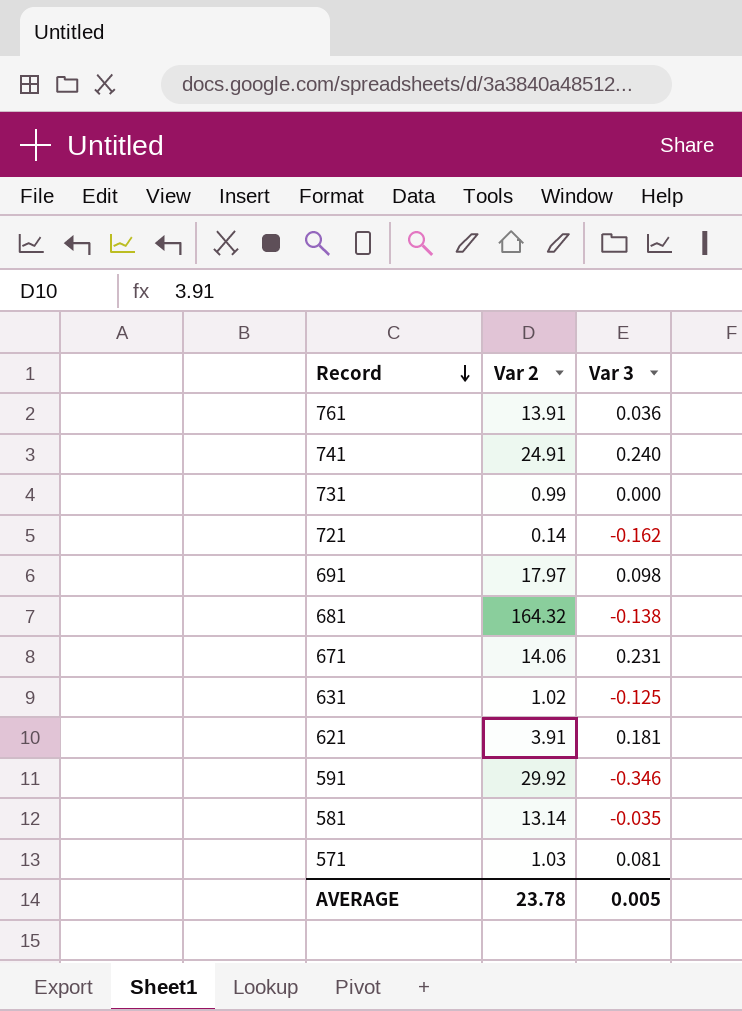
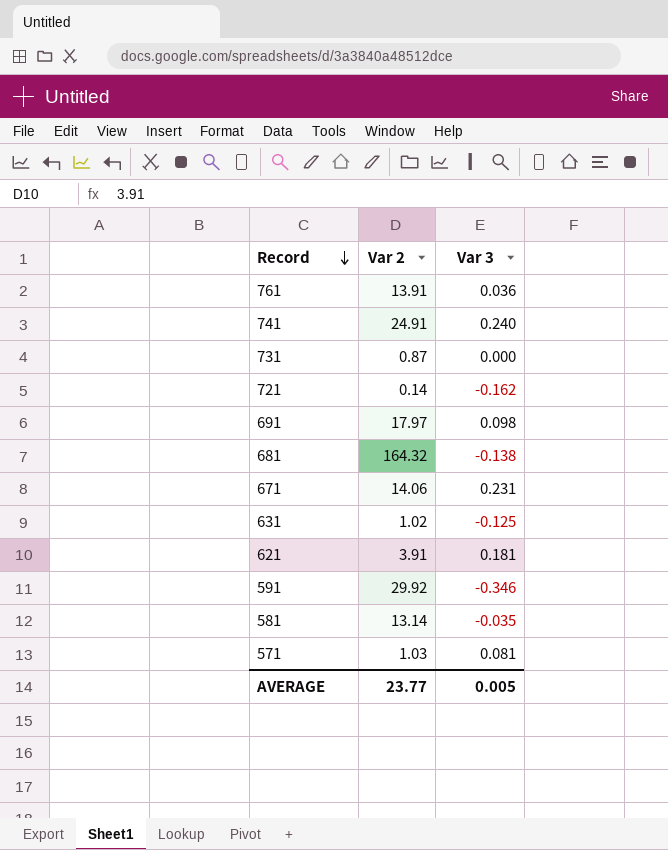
731 | Var 2: 0.99 -> 0.87
AVERAGE | Var 2: 23.78 -> 23.77

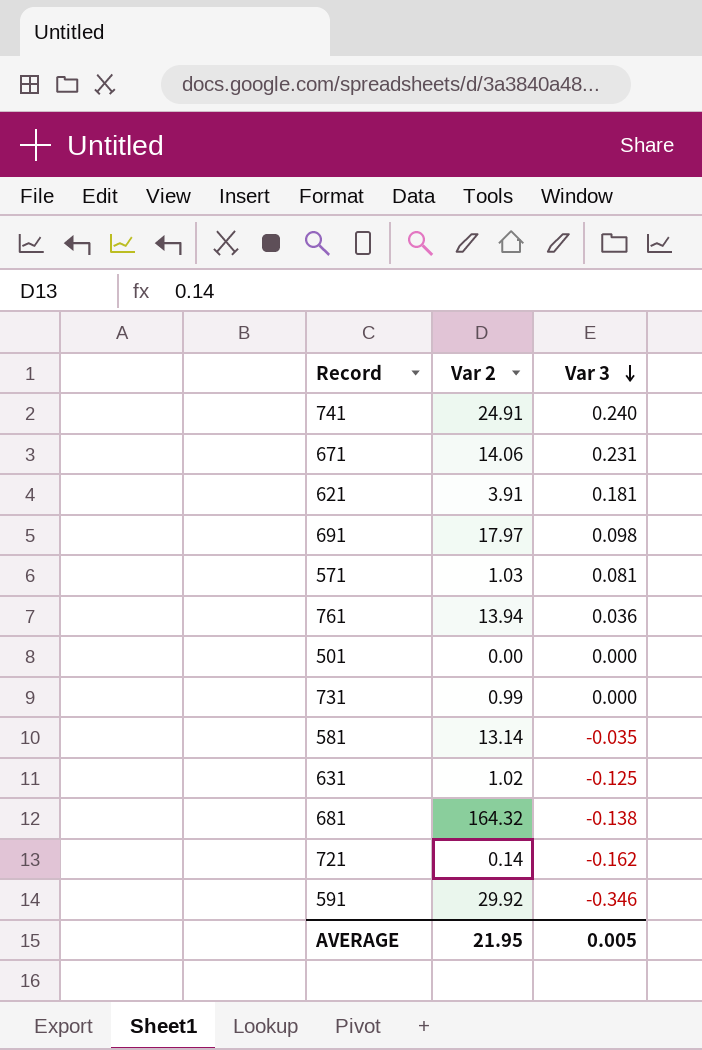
row order: Record descending -> Var 3 descending
761 | Var 2: 13.91 -> 13.94
row 501: none -> 0.00 | 0.000
731 | Var 2: 0.87 -> 0.99
AVERAGE | Var 2: 23.77 -> 21.95

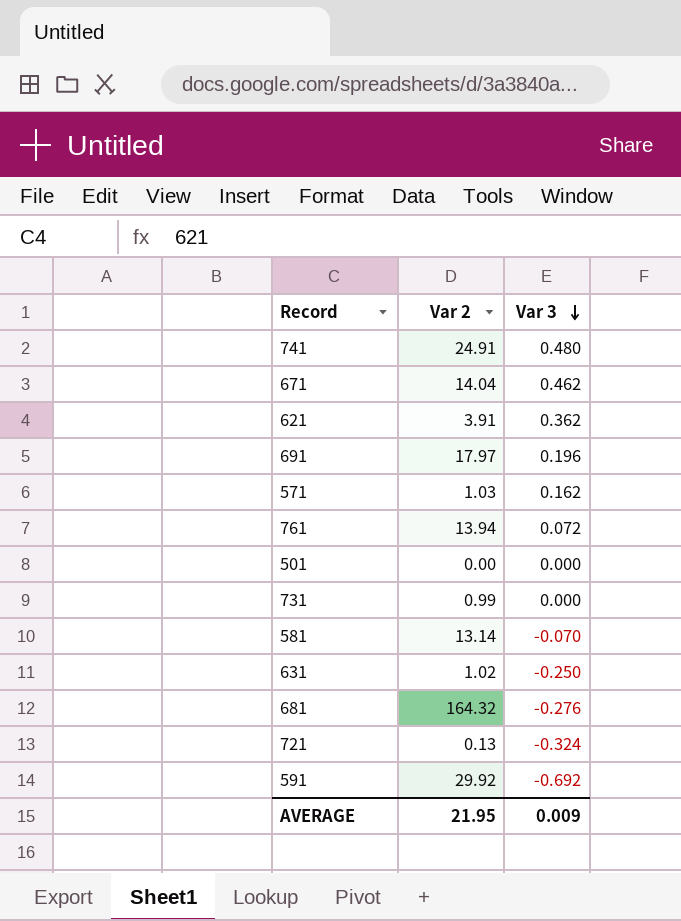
741 | Var 3: 0.240 -> 0.480
671 | Var 2: 14.06 -> 14.04
671 | Var 3: 0.231 -> 0.462
621 | Var 3: 0.181 -> 0.362
691 | Var 3: 0.098 -> 0.196
571 | Var 3: 0.081 -> 0.162
761 | Var 3: 0.036 -> 0.072
581 | Var 3: -0.035 -> -0.070
631 | Var 3: -0.125 -> -0.250
681 | Var 3: -0.138 -> -0.276
721 | Var 2: 0.14 -> 0.13
721 | Var 3: -0.162 -> -0.324
591 | Var 3: -0.346 -> -0.692
AVERAGE | Var 3: 0.005 -> 0.009

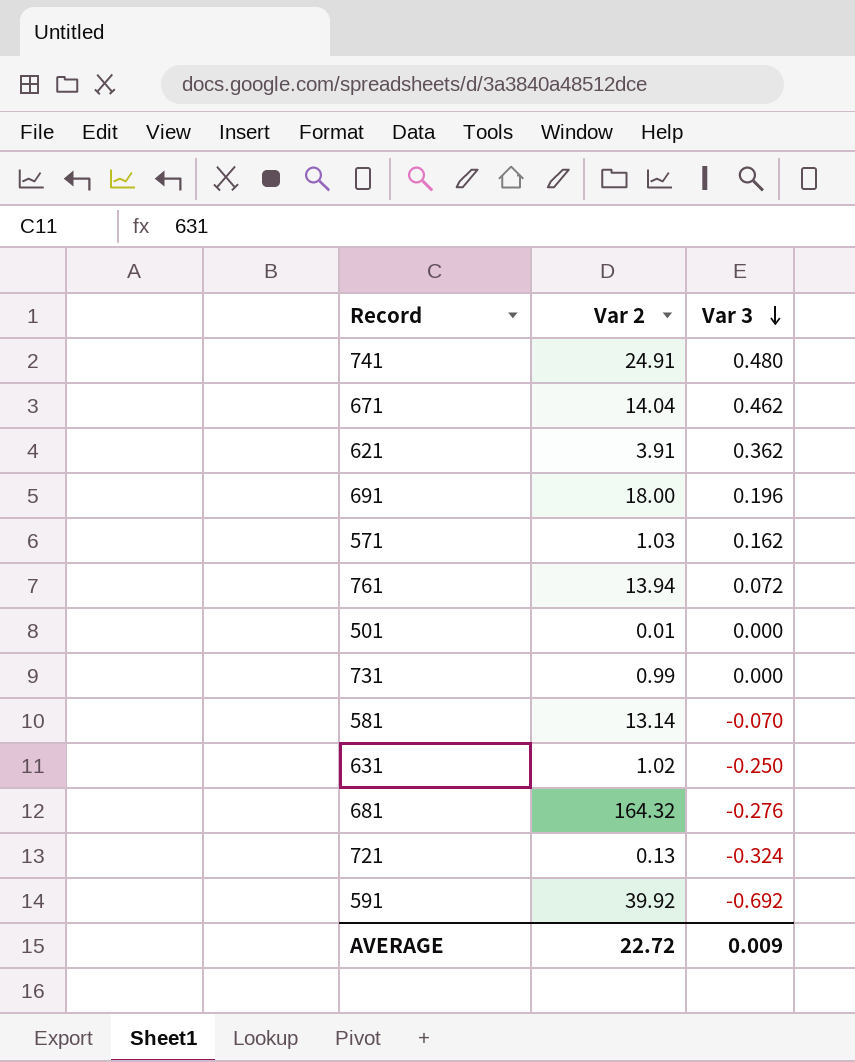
691 | Var 2: 17.97 -> 18.00
501 | Var 2: 0.00 -> 0.01
591 | Var 2: 29.92 -> 39.92
AVERAGE | Var 2: 21.95 -> 22.72

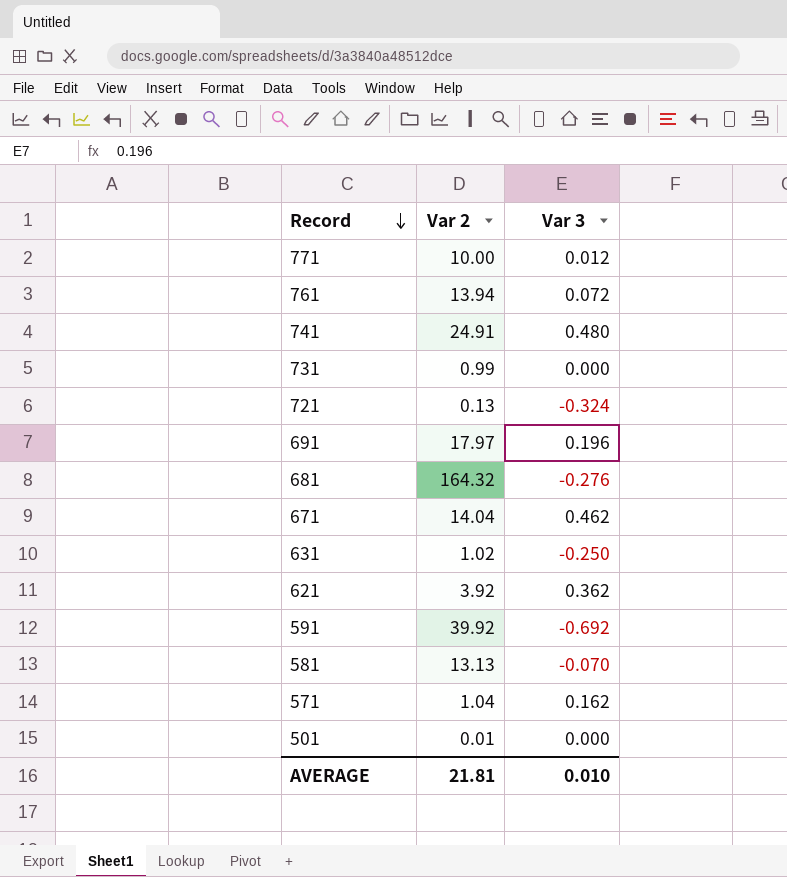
row order: Var 3 descending -> Record descending
row 771: none -> 10.00 | 0.012
691 | Var 2: 18.00 -> 17.97
621 | Var 2: 3.91 -> 3.92
581 | Var 2: 13.14 -> 13.13
571 | Var 2: 1.03 -> 1.04
AVERAGE | Var 2: 22.72 -> 21.81
AVERAGE | Var 3: 0.009 -> 0.010

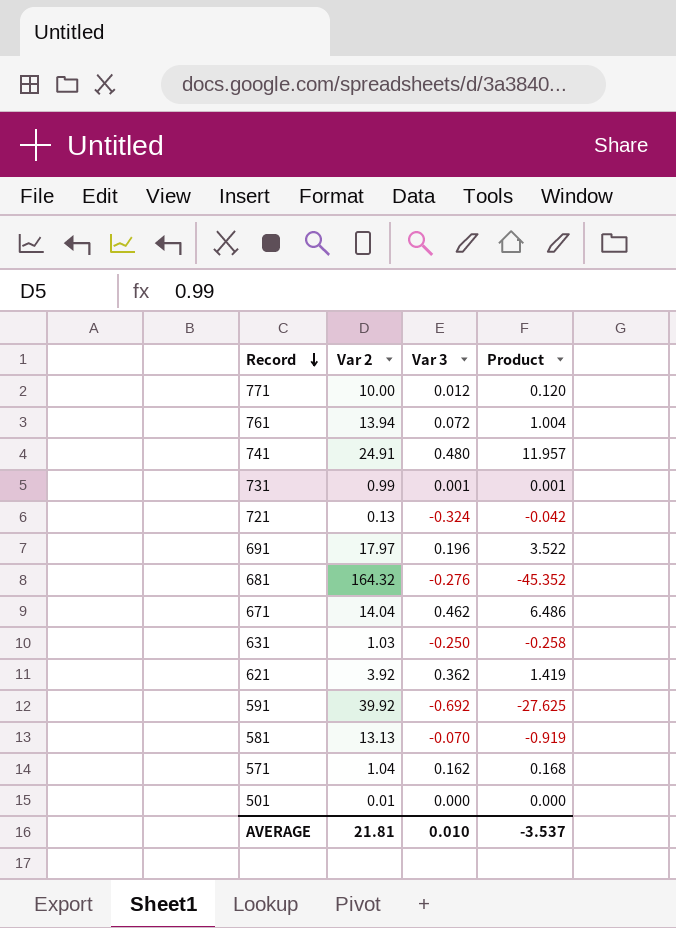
column Product | formula: none -> [Var 2] * [Var 3]
731 | Var 3: 0.000 -> 0.001
631 | Var 2: 1.02 -> 1.03

